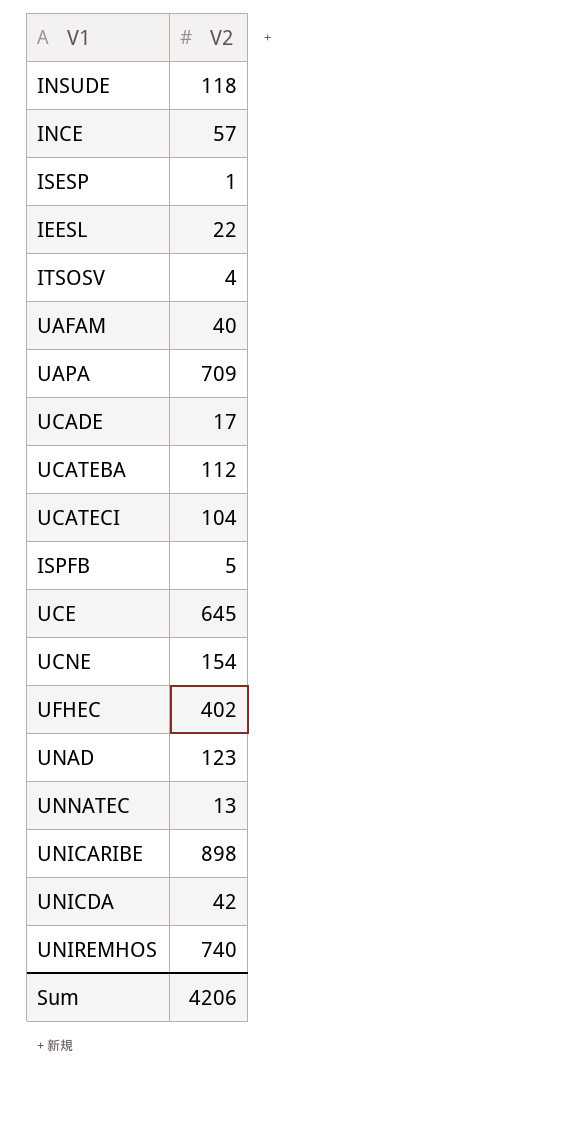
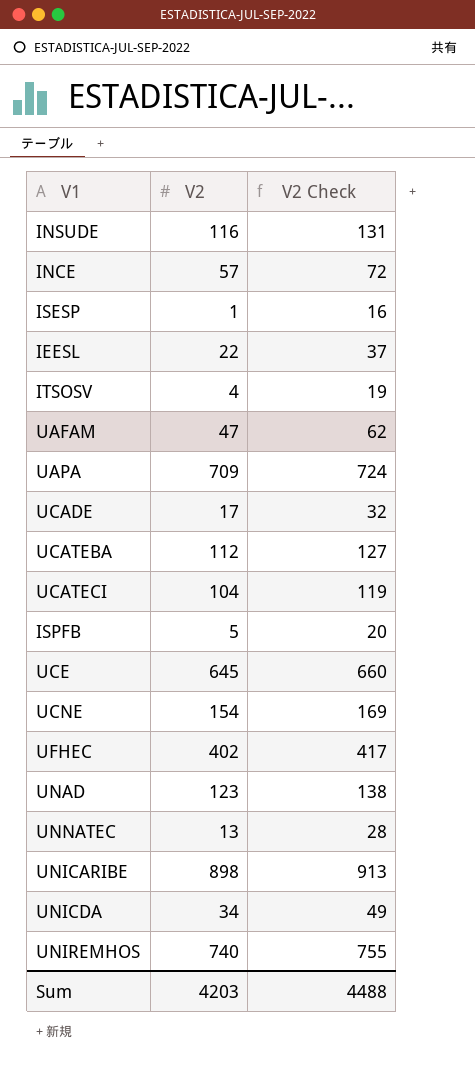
column V2 Check | formula: none -> [V2] + 15
INSUDE | V2: 118 -> 116
UAFAM | V2: 40 -> 47
UNICDA | V2: 42 -> 34
Sum | V2: 4206 -> 4203

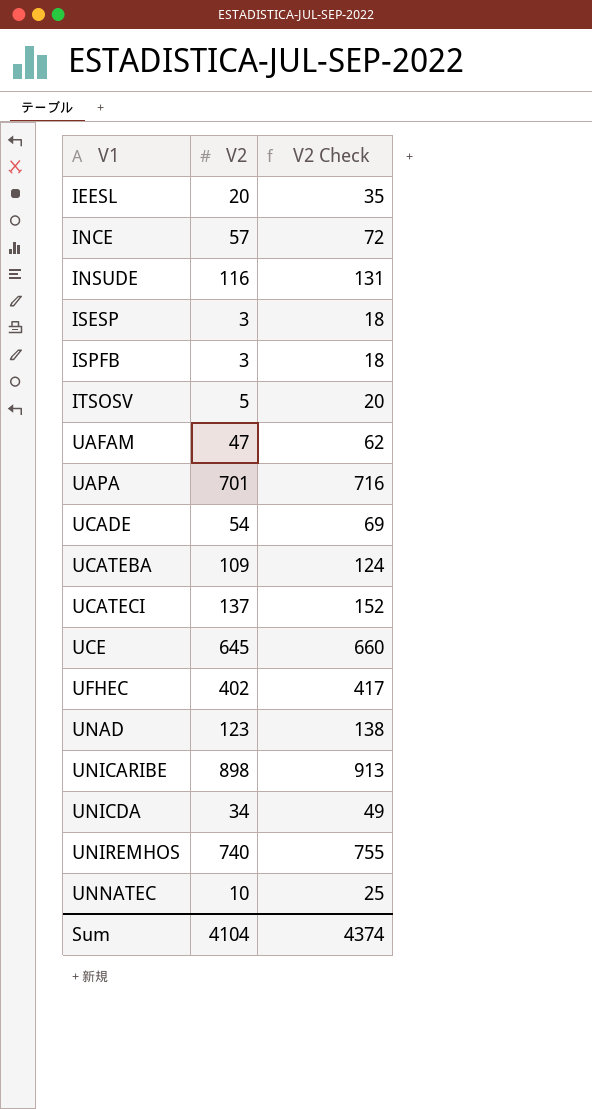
row order: none -> V1 ascending
row UCNE: 154 | 169 -> none
IEESL | V2: 22 -> 20
IEESL | V2 Check: 37 -> 35
ISESP | V2: 1 -> 3
ISESP | V2 Check: 16 -> 18
ISPFB | V2: 5 -> 3
ISPFB | V2 Check: 20 -> 18
ITSOSV | V2: 4 -> 5
ITSOSV | V2 Check: 19 -> 20
UAPA | V2: 709 -> 701
UAPA | V2 Check: 724 -> 716
UCADE | V2: 17 -> 54
UCADE | V2 Check: 32 -> 69
UCATEBA | V2: 112 -> 109
UCATEBA | V2 Check: 127 -> 124
UCATECI | V2: 104 -> 137
UCATECI | V2 Check: 119 -> 152
UNNATEC | V2: 13 -> 10
UNNATEC | V2 Check: 28 -> 25
Sum | V2: 4203 -> 4104
Sum | V2 Check: 4488 -> 4374

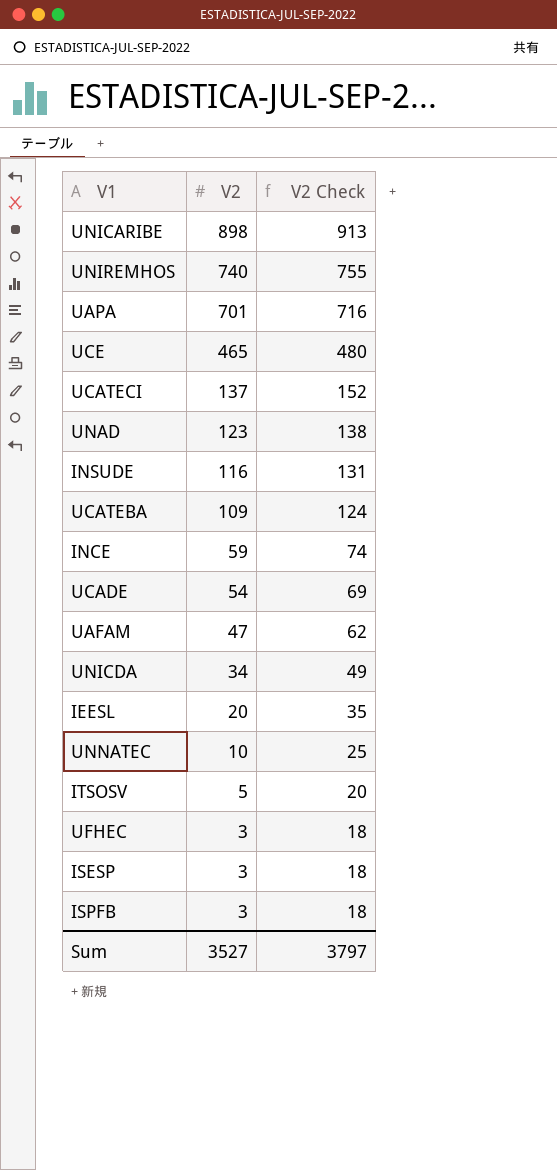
row order: V1 ascending -> V2 descending
UCE | V2: 645 -> 465
UCE | V2 Check: 660 -> 480
INCE | V2: 57 -> 59
INCE | V2 Check: 72 -> 74
UFHEC | V2: 402 -> 3
UFHEC | V2 Check: 417 -> 18
Sum | V2: 4104 -> 3527
Sum | V2 Check: 4374 -> 3797

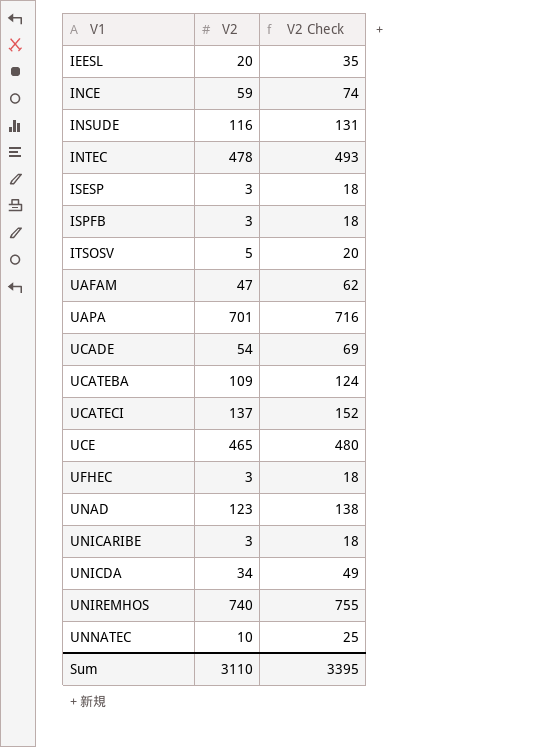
row order: V2 descending -> V1 ascending
row INTEC: none -> 478 | 493
UNICARIBE | V2: 898 -> 3
UNICARIBE | V2 Check: 913 -> 18
Sum | V2: 3527 -> 3110
Sum | V2 Check: 3797 -> 3395

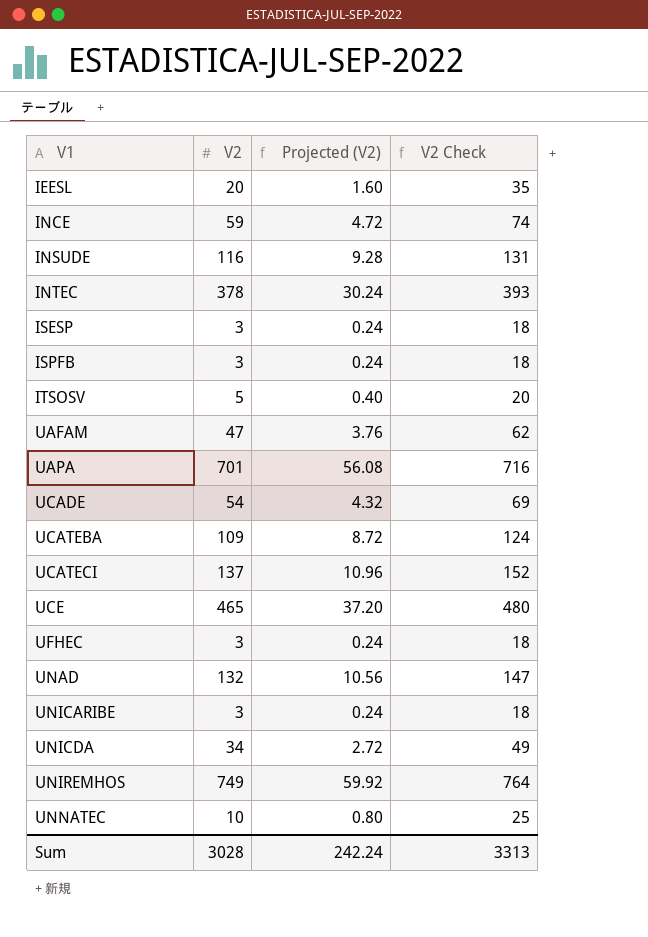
column Projected (V2) | formula: none -> [V2] * 0.08
INTEC | V2: 478 -> 378
INTEC | V2 Check: 493 -> 393
UNAD | V2: 123 -> 132
UNAD | V2 Check: 138 -> 147
UNIREMHOS | V2: 740 -> 749
UNIREMHOS | V2 Check: 755 -> 764
Sum | V2: 3110 -> 3028
Sum | V2 Check: 3395 -> 3313

